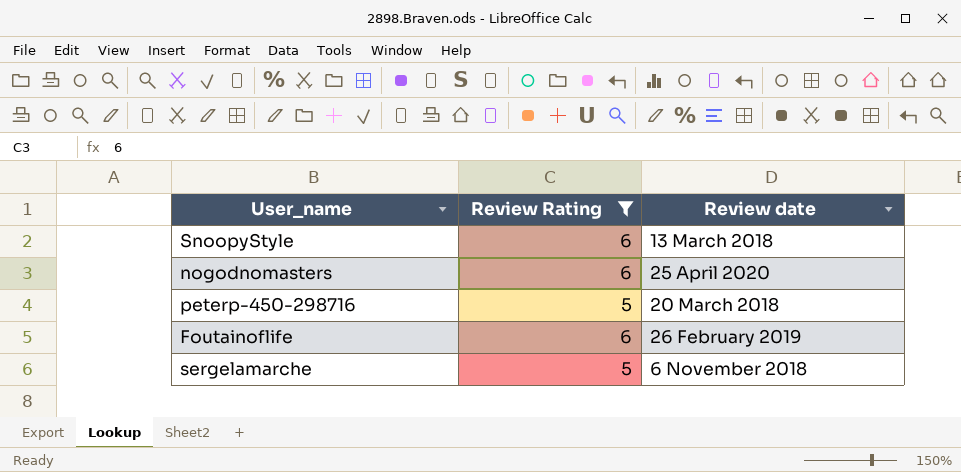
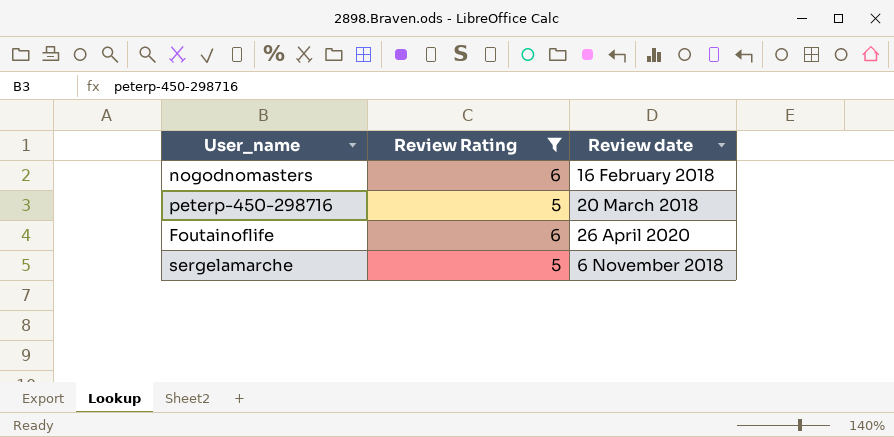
row SnoopyStyle: 6 | 13 March 2018 -> none
nogodnomasters | Review date: 25 April 2020 -> 16 February 2018
Foutainoflife | Review date: 26 February 2019 -> 26 April 2020

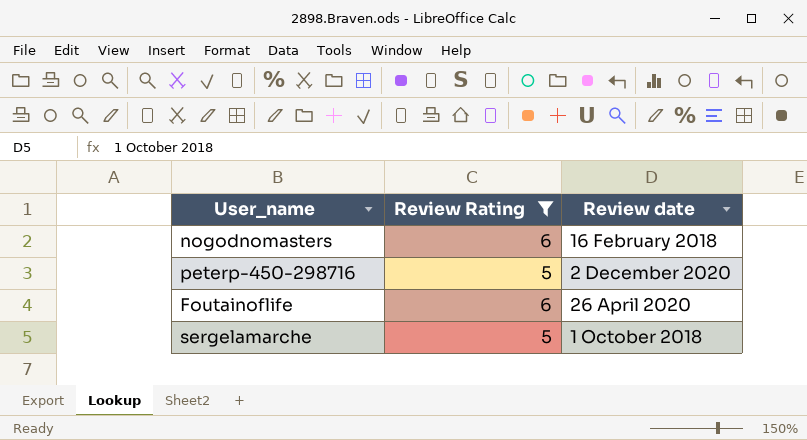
peterp-450-298716 | Review date: 20 March 2018 -> 2 December 2020
sergelamarche | Review date: 6 November 2018 -> 1 October 2018

